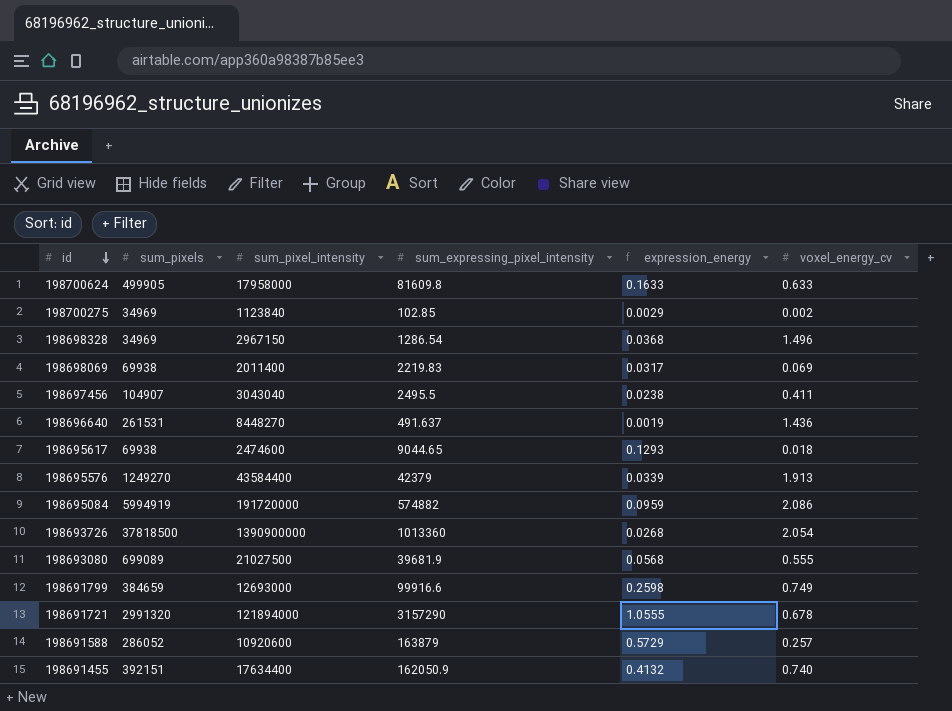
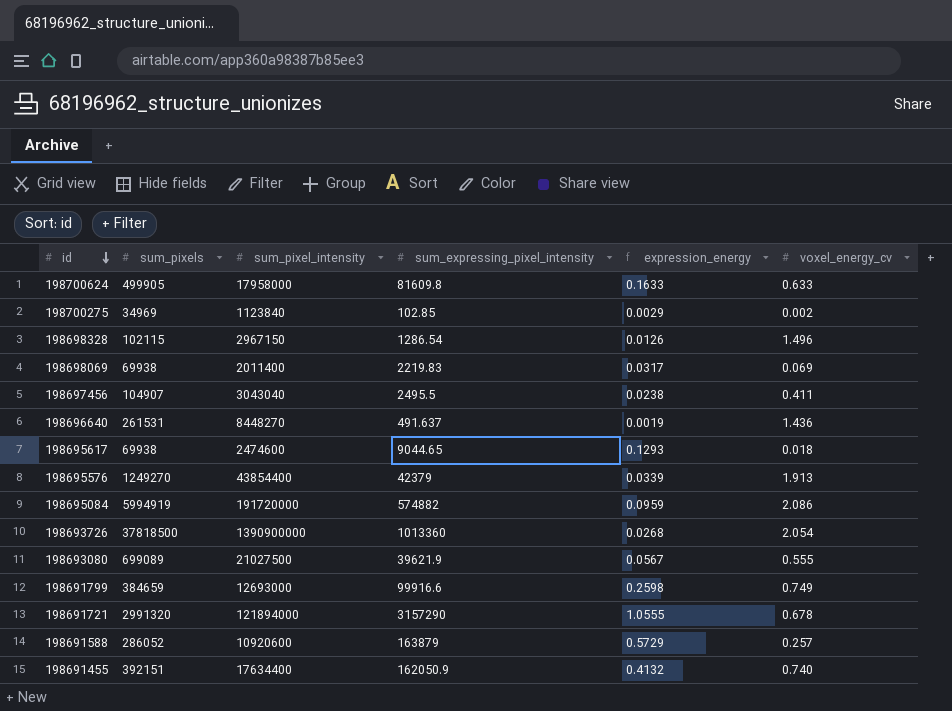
198698328 | sum_pixels: 34969 -> 102115
198698328 | expression_energy: 0.0368 -> 0.0126
198695576 | sum_pixel_intensity: 43584400 -> 43854400
198693080 | sum_expressing_pixel_intensity: 39681.9 -> 39621.9
198693080 | expression_energy: 0.0568 -> 0.0567

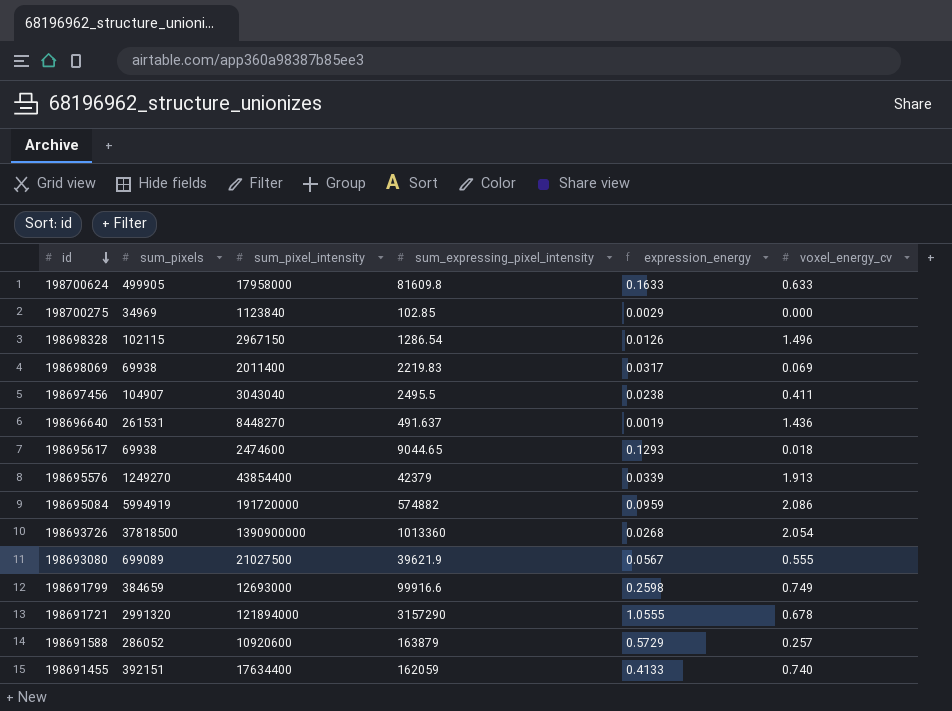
198700275 | voxel_energy_cv: 0.002 -> 0.000
198691455 | sum_expressing_pixel_intensity: 162050.9 -> 162059
198691455 | expression_energy: 0.4132 -> 0.4133

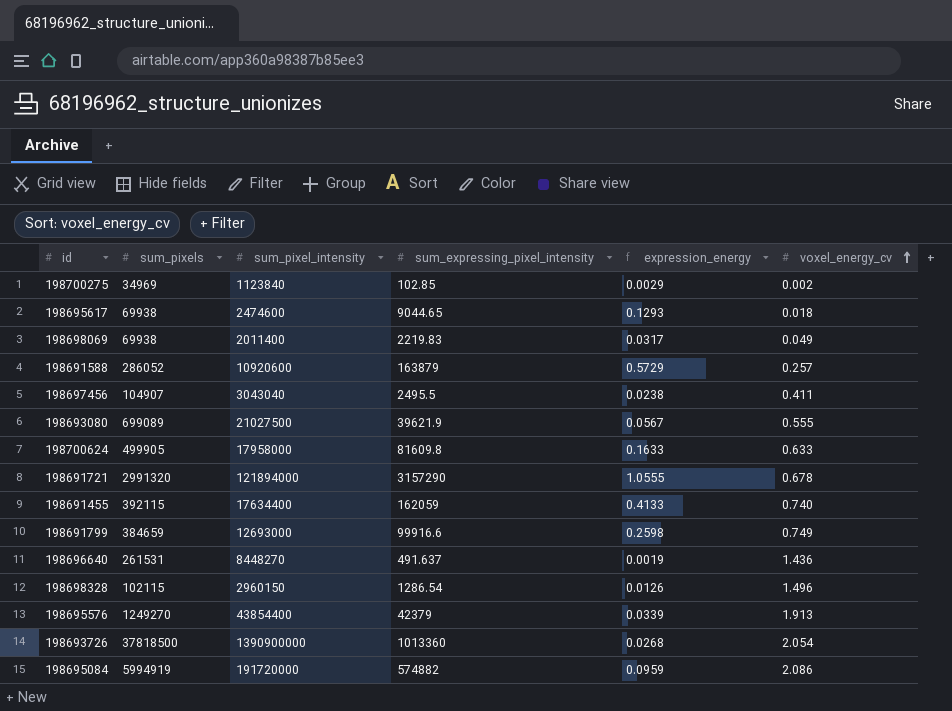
row order: id descending -> voxel_energy_cv ascending
198700275 | voxel_energy_cv: 0.000 -> 0.002
198698069 | voxel_energy_cv: 0.069 -> 0.049
198691455 | sum_pixels: 392151 -> 392115
198698328 | sum_pixel_intensity: 2967150 -> 2960150

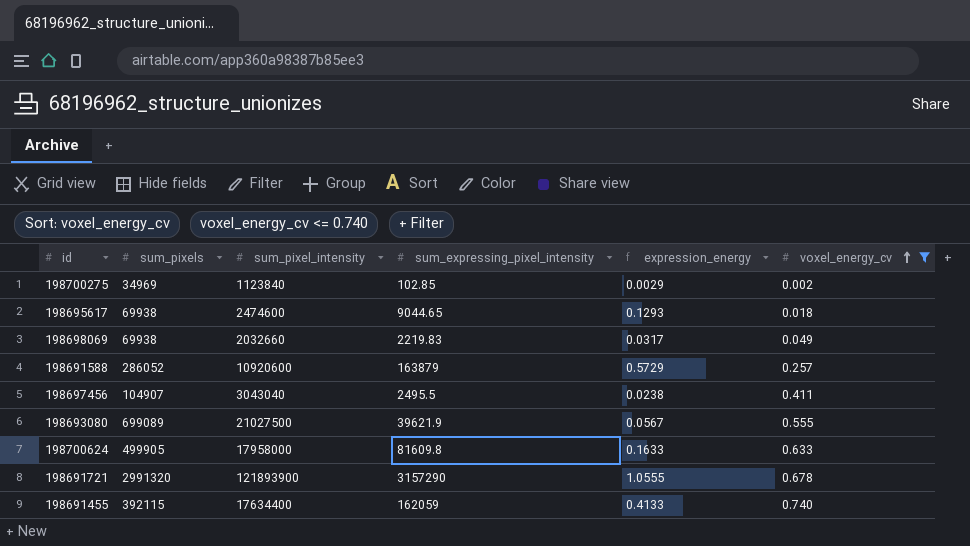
filter: none -> voxel_energy_cv <= 0.740
198698069 | sum_pixel_intensity: 2011400 -> 2032660
198691721 | sum_pixel_intensity: 121894000 -> 121893900

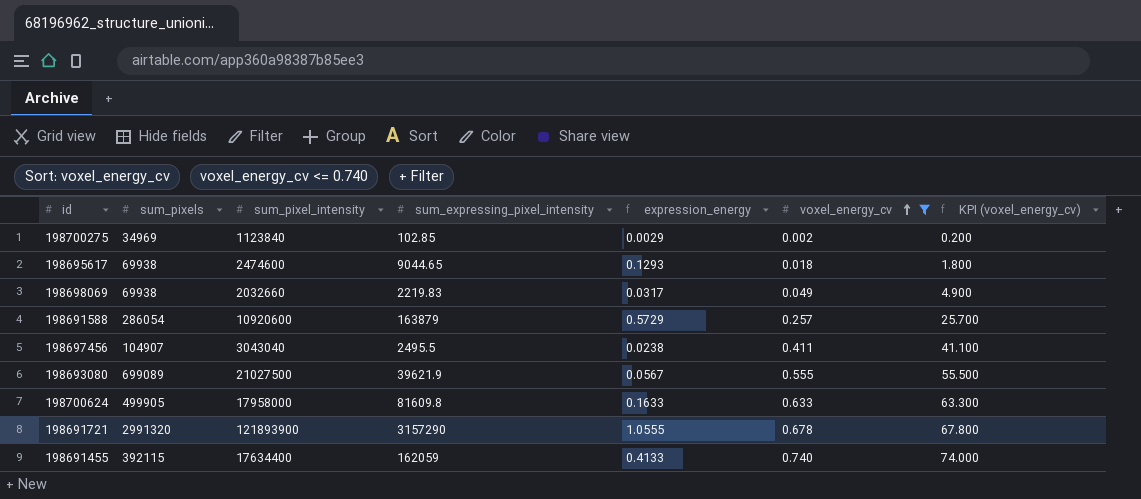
column KPI (voxel_energy_cv) | formula: none -> [voxel_energy_cv] * 100
198691588 | sum_pixels: 286052 -> 286054

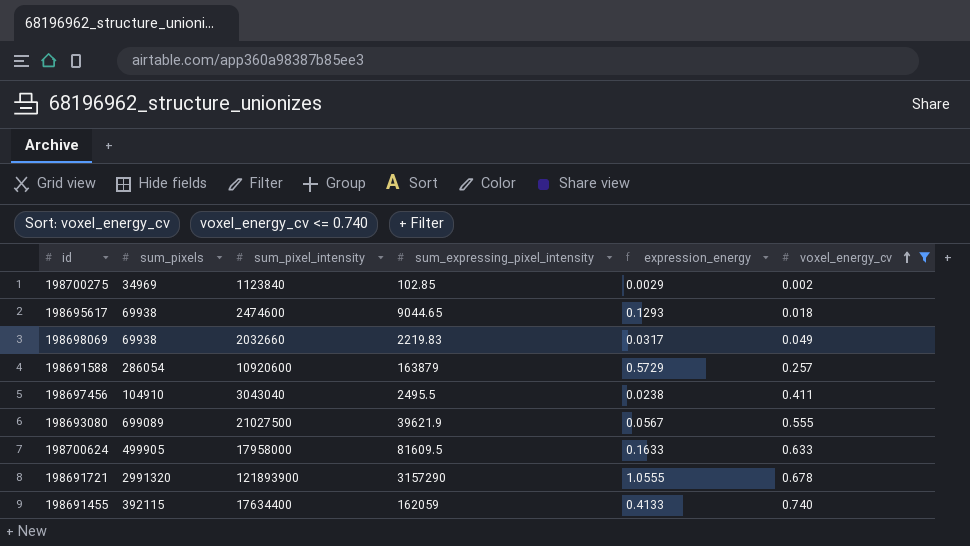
column KPI (voxel_energy_cv) | formula: [voxel_energy_cv] * 100 -> none
198697456 | sum_pixels: 104907 -> 104910
198700624 | sum_expressing_pixel_intensity: 81609.8 -> 81609.5

